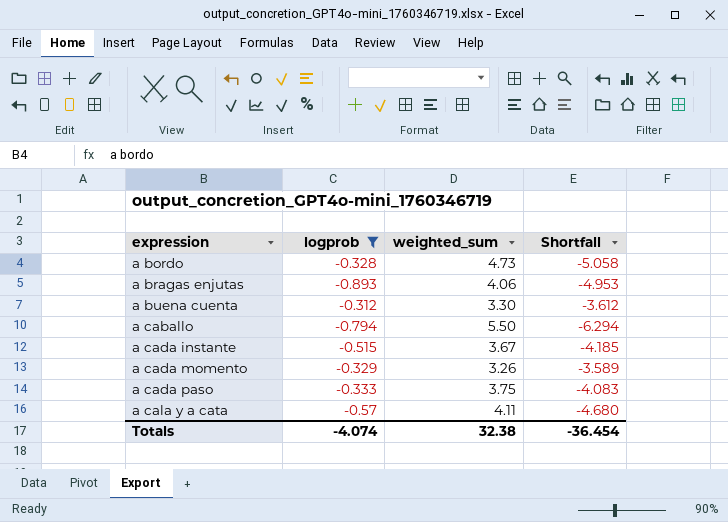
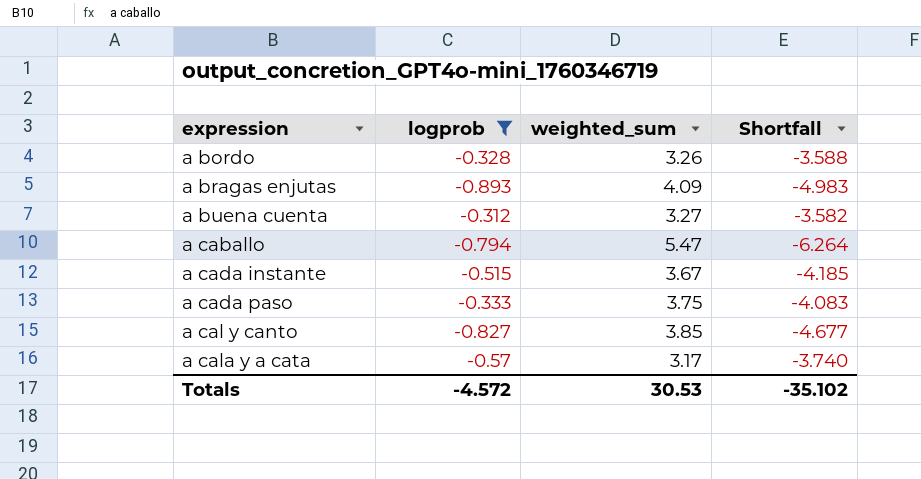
row a cada momento: -0.329 | 3.26 | -3.589 -> none
a bordo | weighted_sum: 4.73 -> 3.26
a bordo | Shortfall: -5.058 -> -3.588
a bragas enjutas | weighted_sum: 4.06 -> 4.09
a bragas enjutas | Shortfall: -4.953 -> -4.983
a buena cuenta | weighted_sum: 3.30 -> 3.27
a buena cuenta | Shortfall: -3.612 -> -3.582
a caballo | weighted_sum: 5.50 -> 5.47
a caballo | Shortfall: -6.294 -> -6.264
row a cal y canto: none -> -0.827 | 3.85 | -4.677
a cala y a cata | weighted_sum: 4.11 -> 3.17
a cala y a cata | Shortfall: -4.680 -> -3.740
Totals | logprob: -4.074 -> -4.572
Totals | weighted_sum: 32.38 -> 30.53
Totals | Shortfall: -36.454 -> -35.102

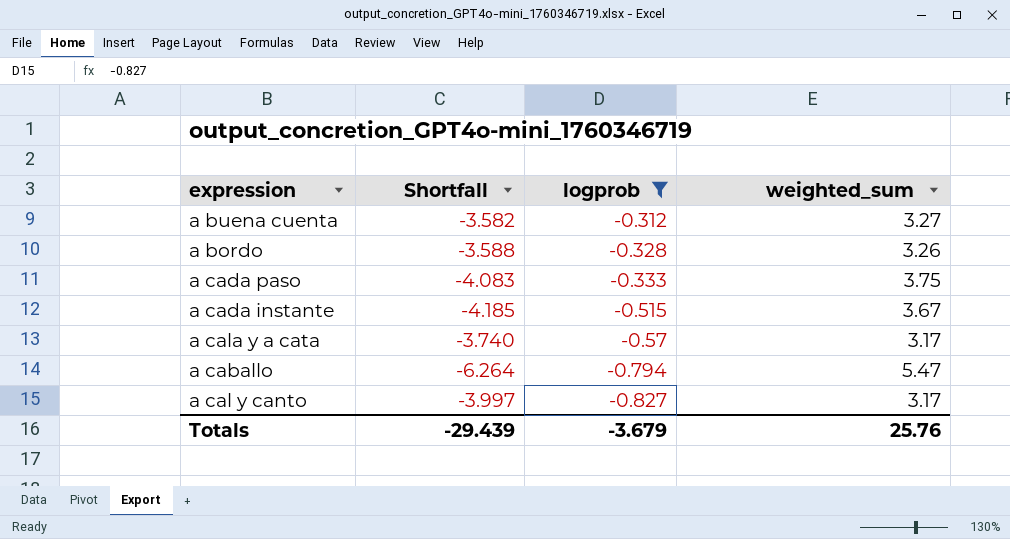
row order: expression ascending -> logprob descending
column Shortfall | position: 4 -> 2
row a bragas enjutas: -0.893 | 4.09 | -4.983 -> none
a cal y canto | Shortfall: -4.677 -> -3.997
a cal y canto | weighted_sum: 3.85 -> 3.17
Totals | Shortfall: -35.102 -> -29.439
Totals | logprob: -4.572 -> -3.679
Totals | weighted_sum: 30.53 -> 25.76

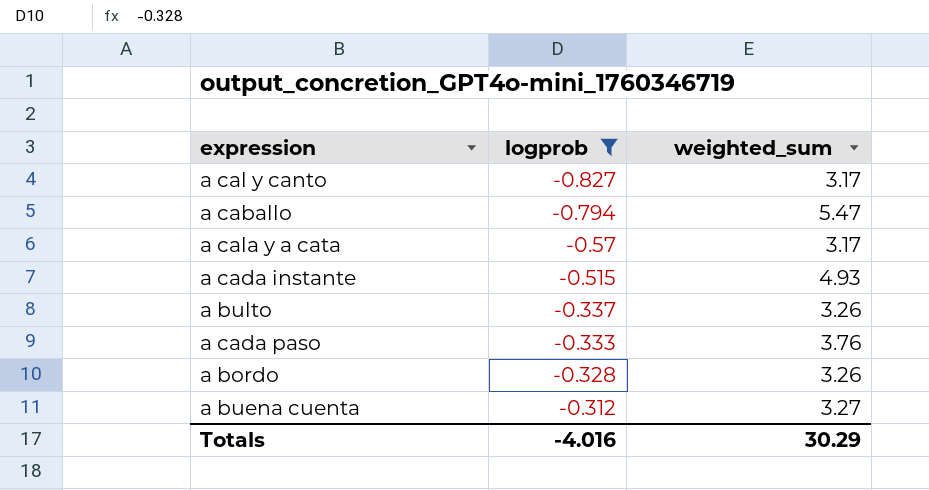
row order: logprob descending -> logprob ascending
column Shortfall | formula: [logprob] - [weighted_sum] -> none
a cada instante | weighted_sum: 3.67 -> 4.93
row a bulto: none -> -0.337 | 3.26
a cada paso | weighted_sum: 3.75 -> 3.76
Totals | logprob: -3.679 -> -4.016
Totals | weighted_sum: 25.76 -> 30.29

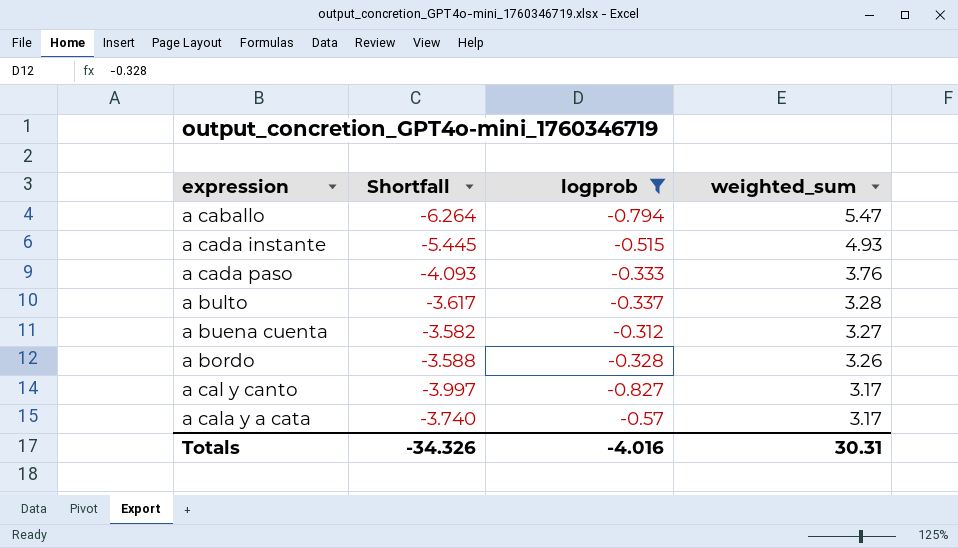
row order: logprob ascending -> weighted_sum descending
column Shortfall | formula: none -> [logprob] - [weighted_sum]
a bulto | weighted_sum: 3.26 -> 3.28
Totals | weighted_sum: 30.29 -> 30.31

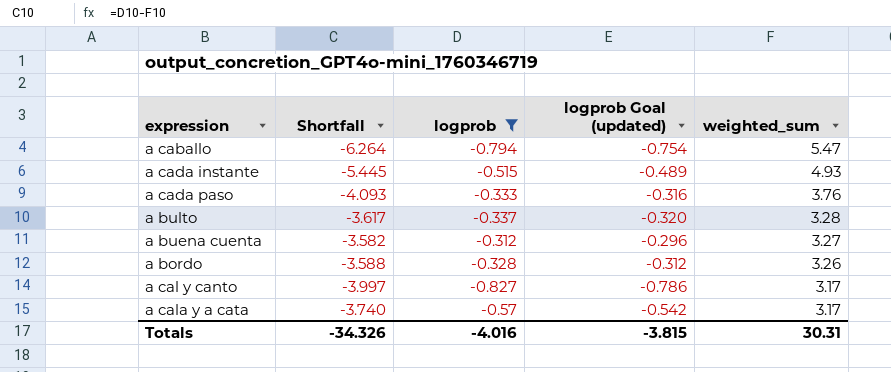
column logprob Goal (updated) | formula: none -> [logprob] * 0.95

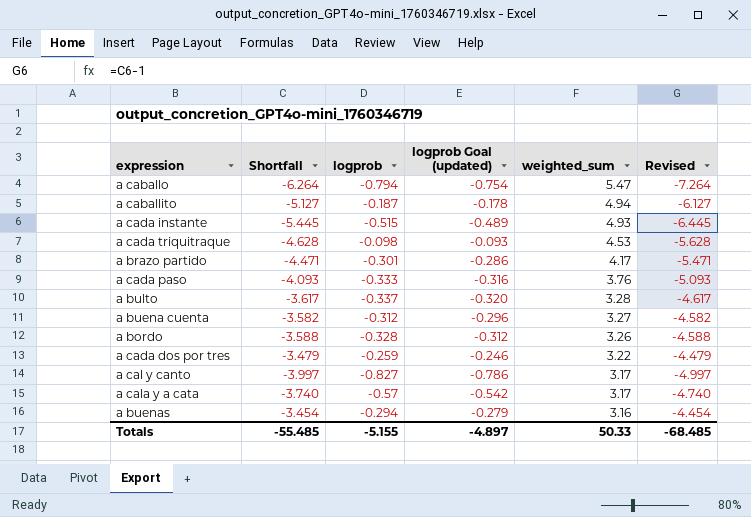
filter: logprob <= -0.312 -> none
column Revised | formula: none -> [Shortfall] - 1
Totals | Shortfall: -34.326 -> -55.485
Totals | logprob: -4.016 -> -5.155
Totals | logprob Goal (updated): -3.815 -> -4.897
Totals | weighted_sum: 30.31 -> 50.33

